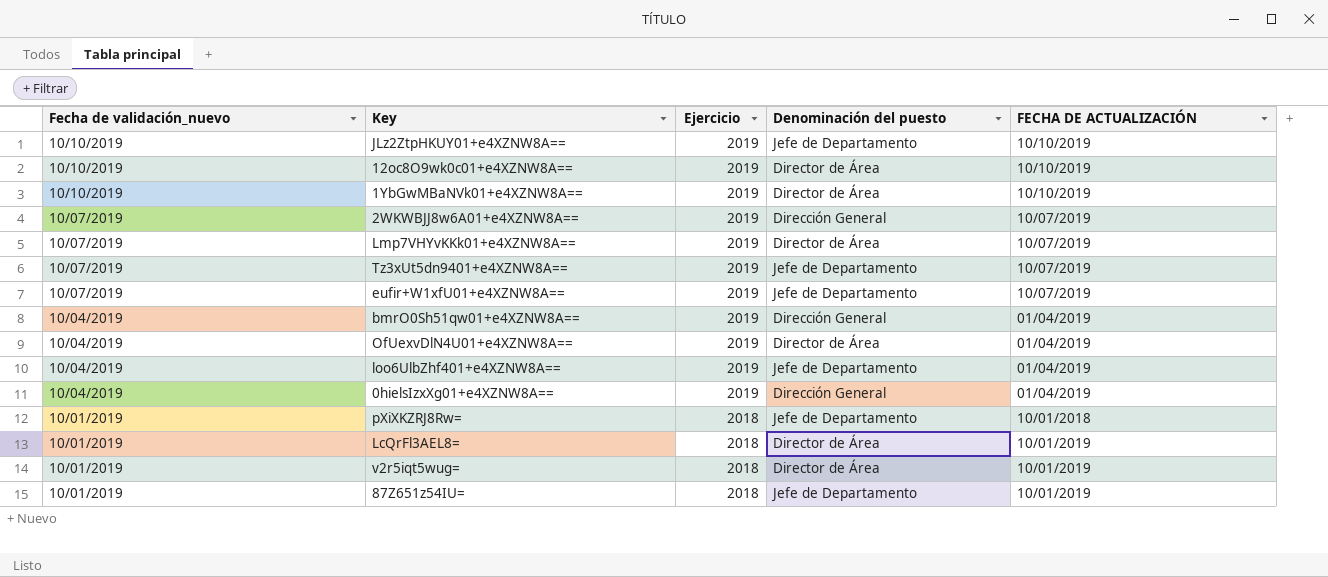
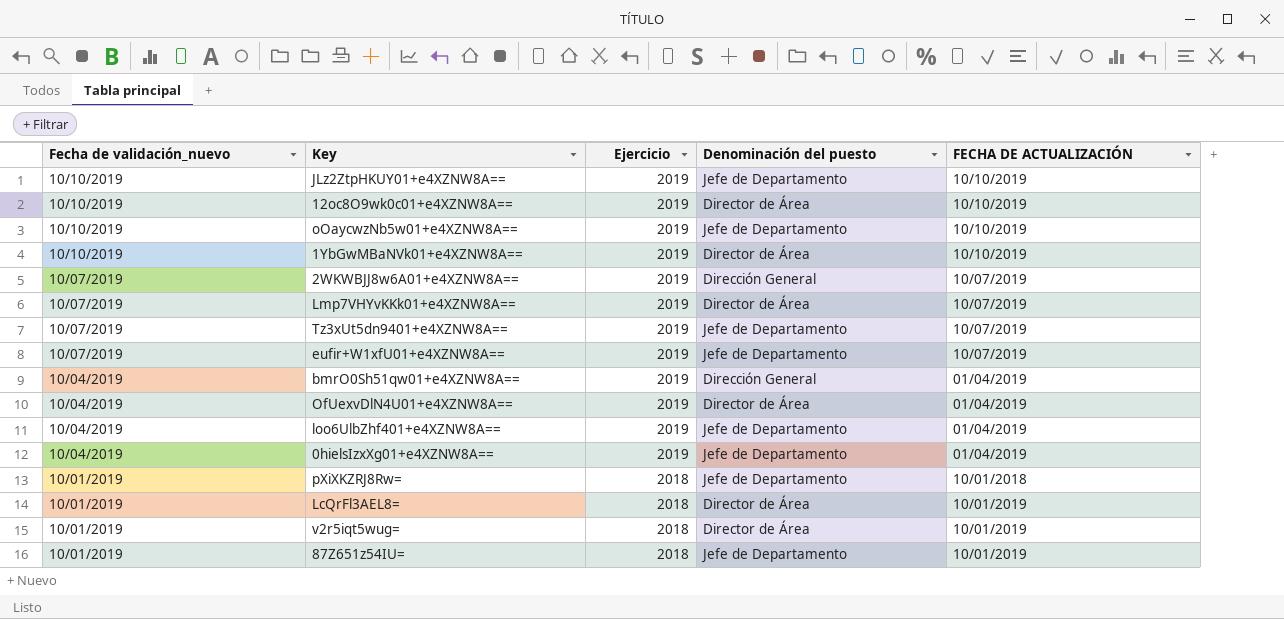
row oOaycwzNb5w01+e4XZNW8A==: none -> 10/10/2019 | 2019 | Jefe de Departamento | 10/10/2019
0hielsIzxXg01+e4XZNW8A== | Denominación del puesto: Dirección General -> Jefe de Departamento

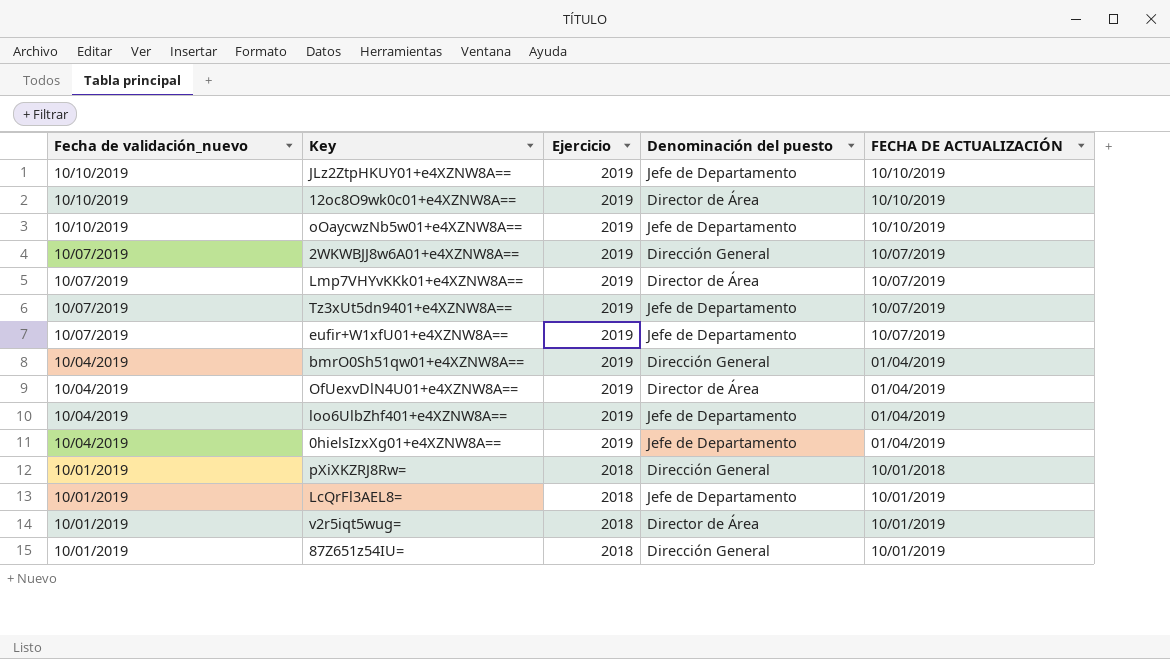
row 1YbGwMBaNVk01+e4XZNW8A==: 10/10/2019 | 2019 | Director de Área | 10/10/2019 -> none
pXiXKZRJ8Rw= | Denominación del puesto: Jefe de Departamento -> Dirección General
LcQrFl3AEL8= | Denominación del puesto: Director de Área -> Jefe de Departamento
87Z651z54IU= | Denominación del puesto: Jefe de Departamento -> Dirección General

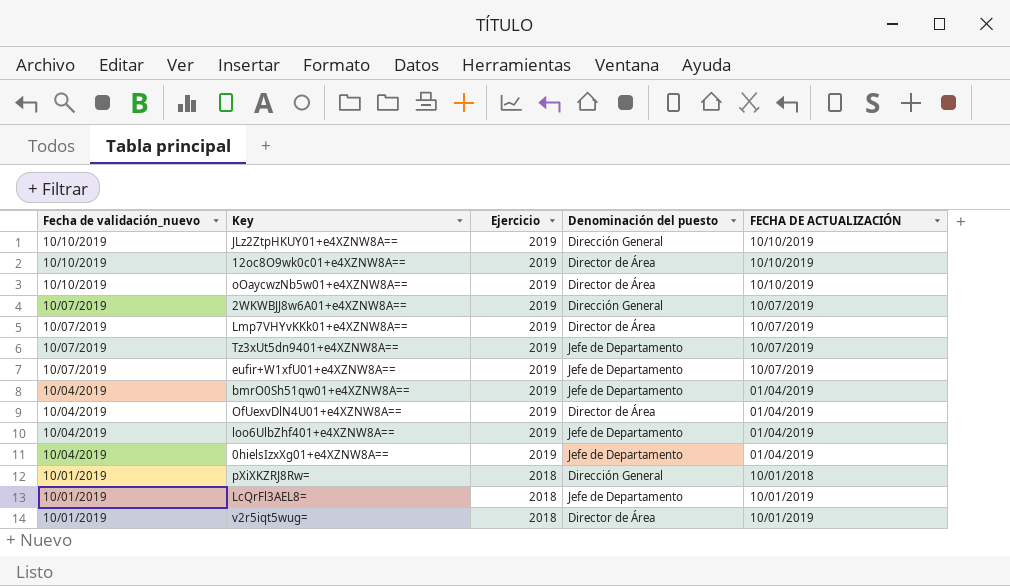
row 87Z651z54IU=: 10/01/2019 | 2018 | Dirección General | 10/01/2019 -> none
JLz2ZtpHKUY01+e4XZNW8A== | Denominación del puesto: Jefe de Departamento -> Dirección General
oOaycwzNb5w01+e4XZNW8A== | Denominación del puesto: Jefe de Departamento -> Director de Área
bmrO0Sh51qw01+e4XZNW8A== | Denominación del puesto: Dirección General -> Jefe de Departamento

